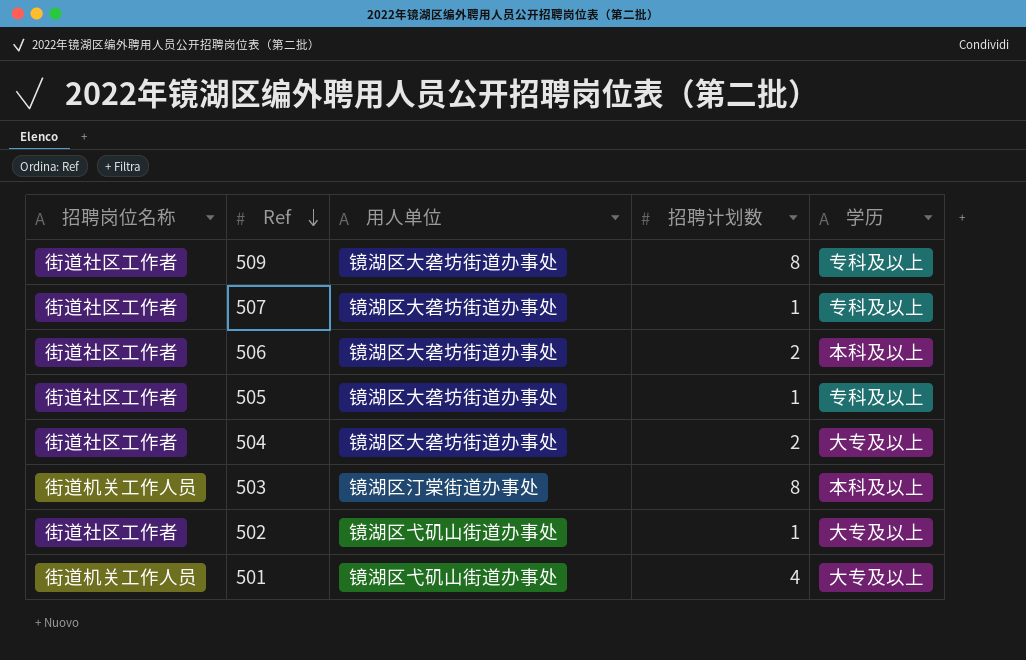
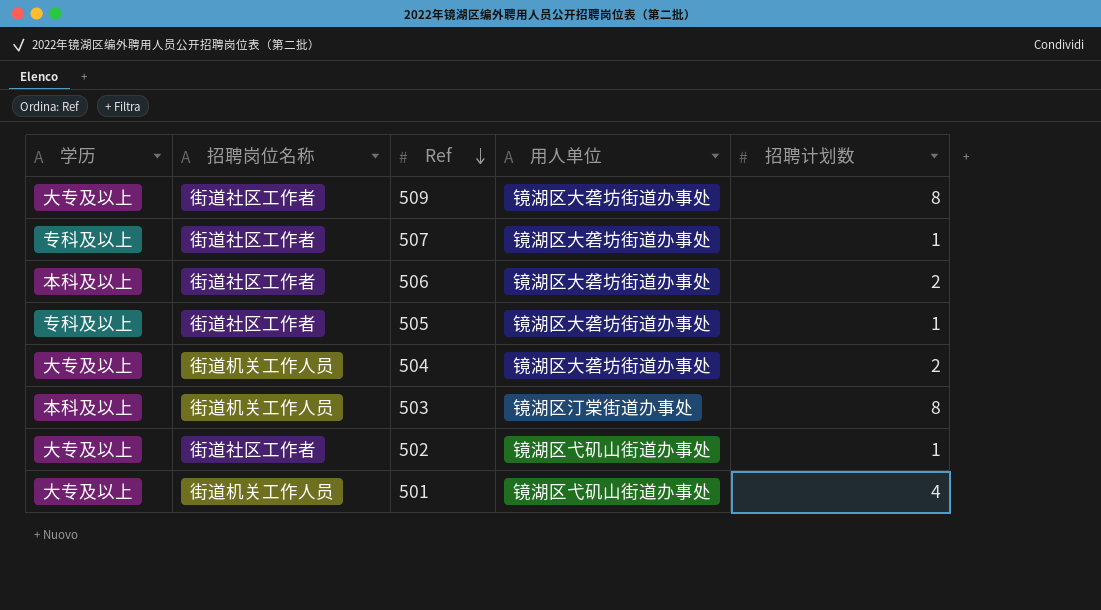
column 学历 | position: 5 -> 1
509 | 学历: 专科及以上 -> 大专及以上
504 | 招聘岗位名称: 街道社区工作者 -> 街道机关工作人员

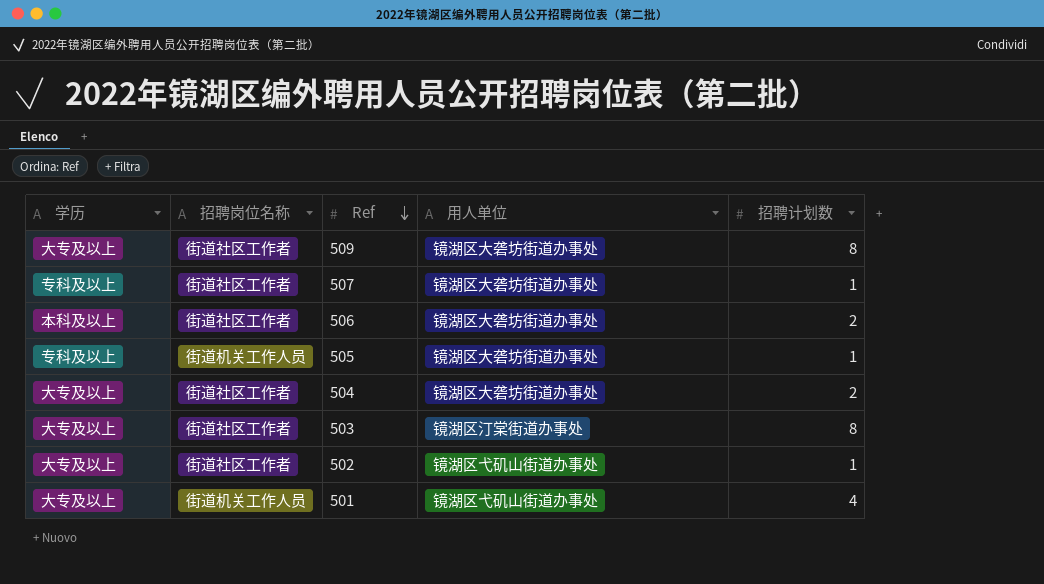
505 | 招聘岗位名称: 街道社区工作者 -> 街道机关工作人员
504 | 招聘岗位名称: 街道机关工作人员 -> 街道社区工作者
503 | 学历: 本科及以上 -> 大专及以上
503 | 招聘岗位名称: 街道机关工作人员 -> 街道社区工作者

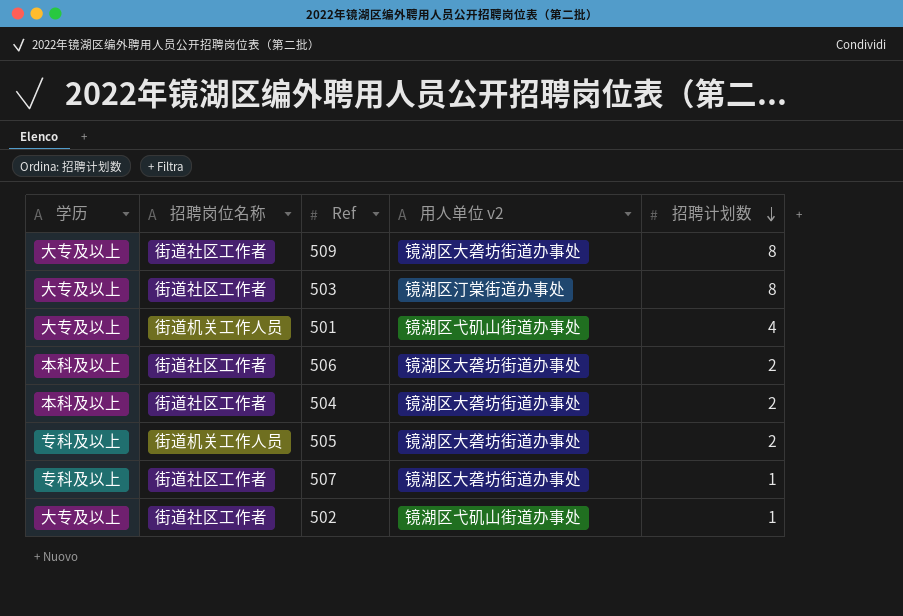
row order: Ref descending -> 招聘计划数 descending
column name: 用人单位 -> 用人单位 v2
504 | 学历: 大专及以上 -> 本科及以上
505 | 招聘计划数: 1 -> 2

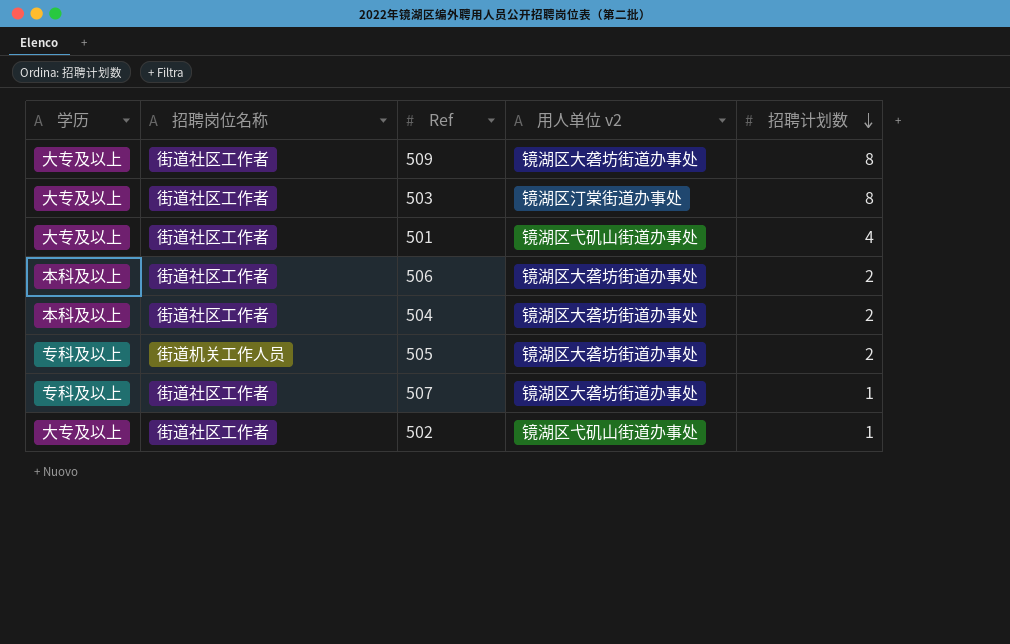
501 | 招聘岗位名称: 街道机关工作人员 -> 街道社区工作者

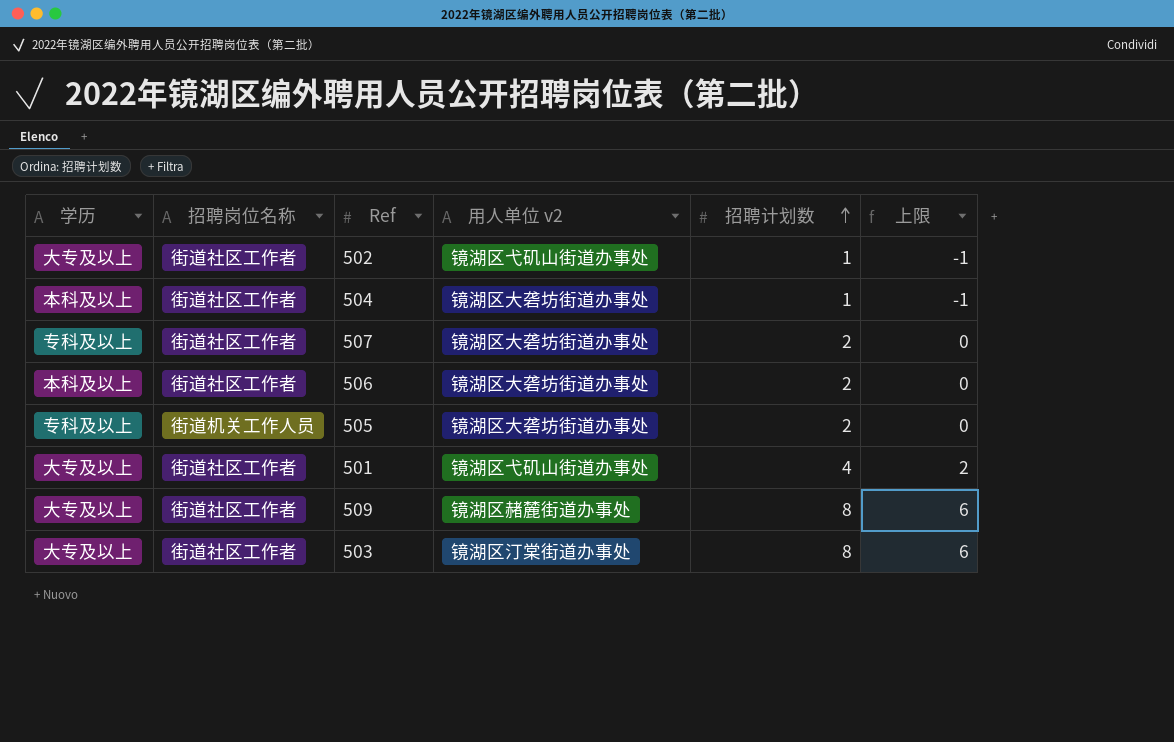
row order: 招聘计划数 descending -> 招聘计划数 ascending
column 上限 | formula: none -> [招聘计划数] - 2
504 | 招聘计划数: 2 -> 1
507 | 招聘计划数: 1 -> 2
509 | 用人单位 v2: 镜湖区大砻坊街道办事处 -> 镜湖区赭麓街道办事处

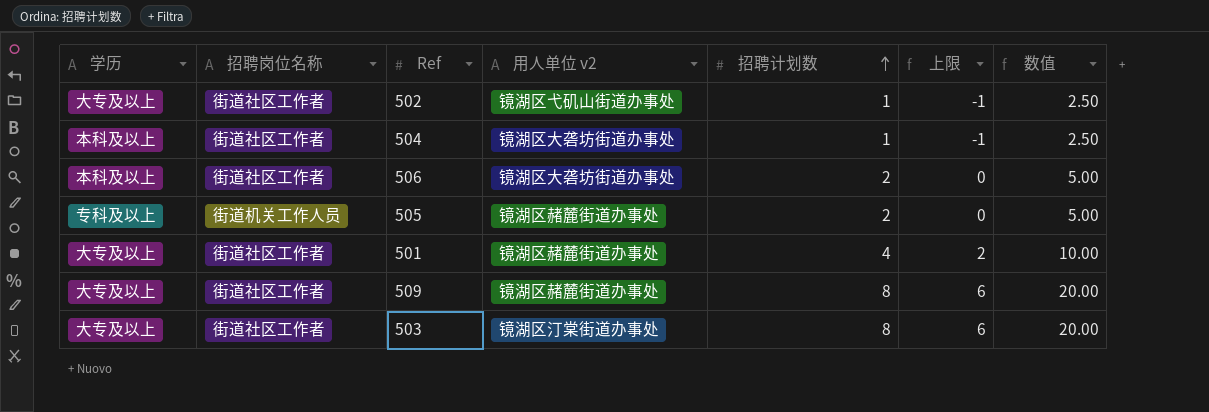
column 数值 | formula: none -> [招聘计划数] * 2.5
row 507: 专科及以上 | 街道社区工作者 | 镜湖区大砻坊街道办事处 | 2 | 0 -> none
505 | 用人单位 v2: 镜湖区大砻坊街道办事处 -> 镜湖区赭麓街道办事处
501 | 用人单位 v2: 镜湖区弋矶山街道办事处 -> 镜湖区赭麓街道办事处

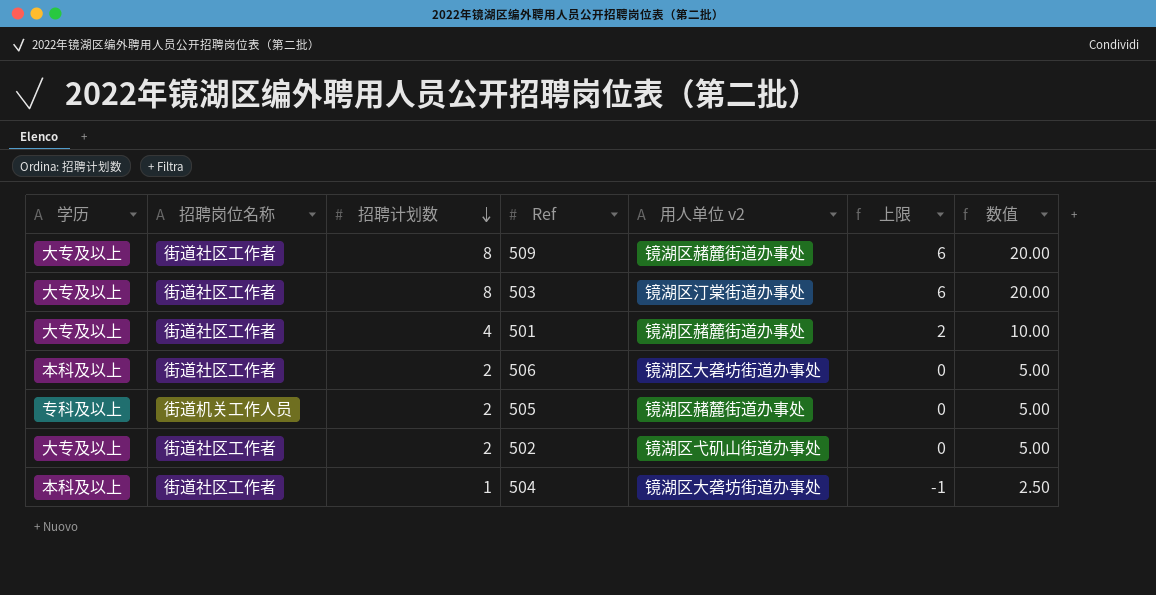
row order: 招聘计划数 ascending -> 招聘计划数 descending
column 招聘计划数 | position: 5 -> 3
502 | 招聘计划数: 1 -> 2
502 | 上限: -1 -> 0
502 | 数值: 2.50 -> 5.00

